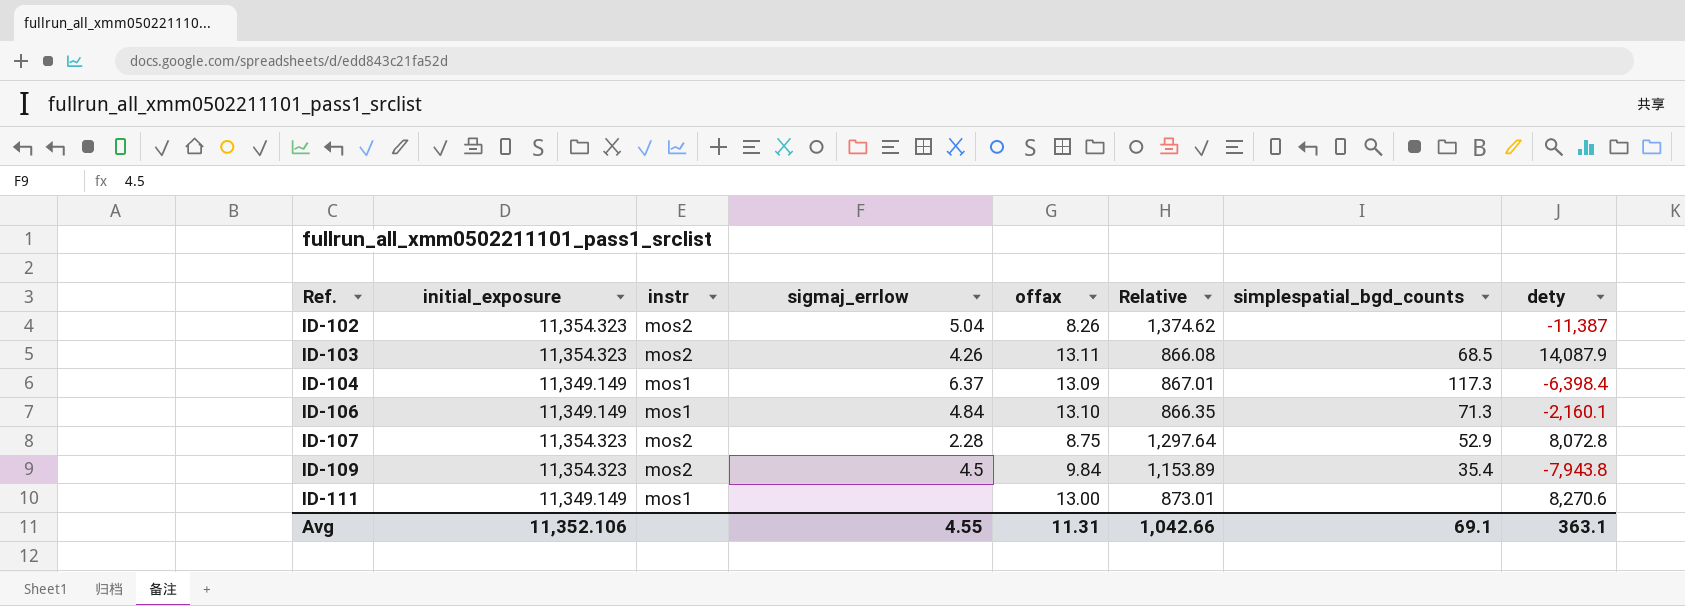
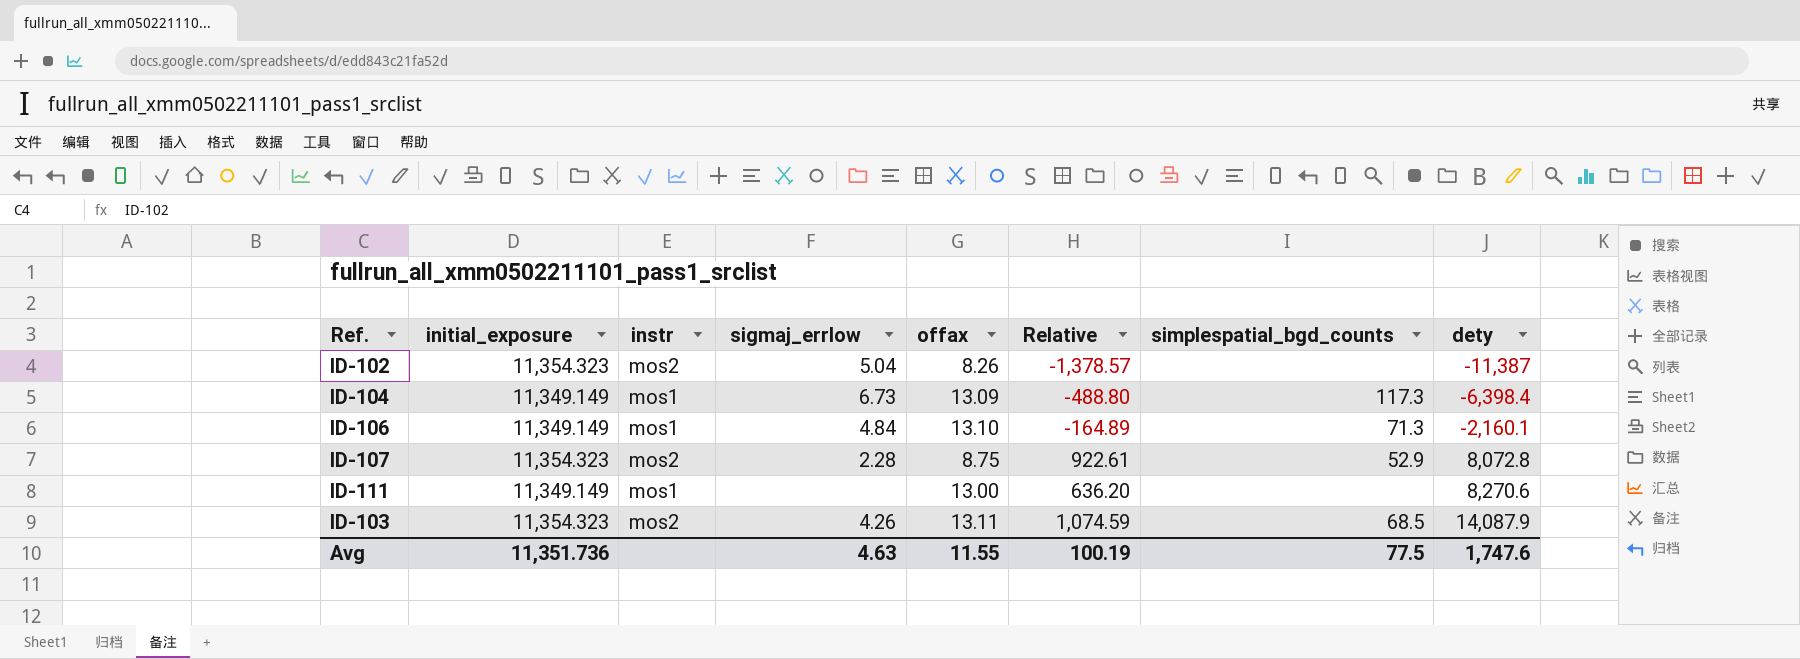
row order: Ref. ascending -> dety ascending
column Relative | formula: [initial_exposure] / [offax] -> [dety] / [offax]
row ID-109: 11,354.323 | mos2 | 4.5 | 9.84 | 1,153.89 | 35.4 | -7,943.8 -> none
ID-104 | sigmaj_errlow: 6.37 -> 6.73
Avg | initial_exposure: 11,352.106 -> 11,351.736
Avg | sigmaj_errlow: 4.55 -> 4.63
Avg | offax: 11.31 -> 11.55
Avg | Relative: 1,042.66 -> 100.19
Avg | simplespatial_bgd_counts: 69.1 -> 77.5
Avg | dety: 363.1 -> 1,747.6

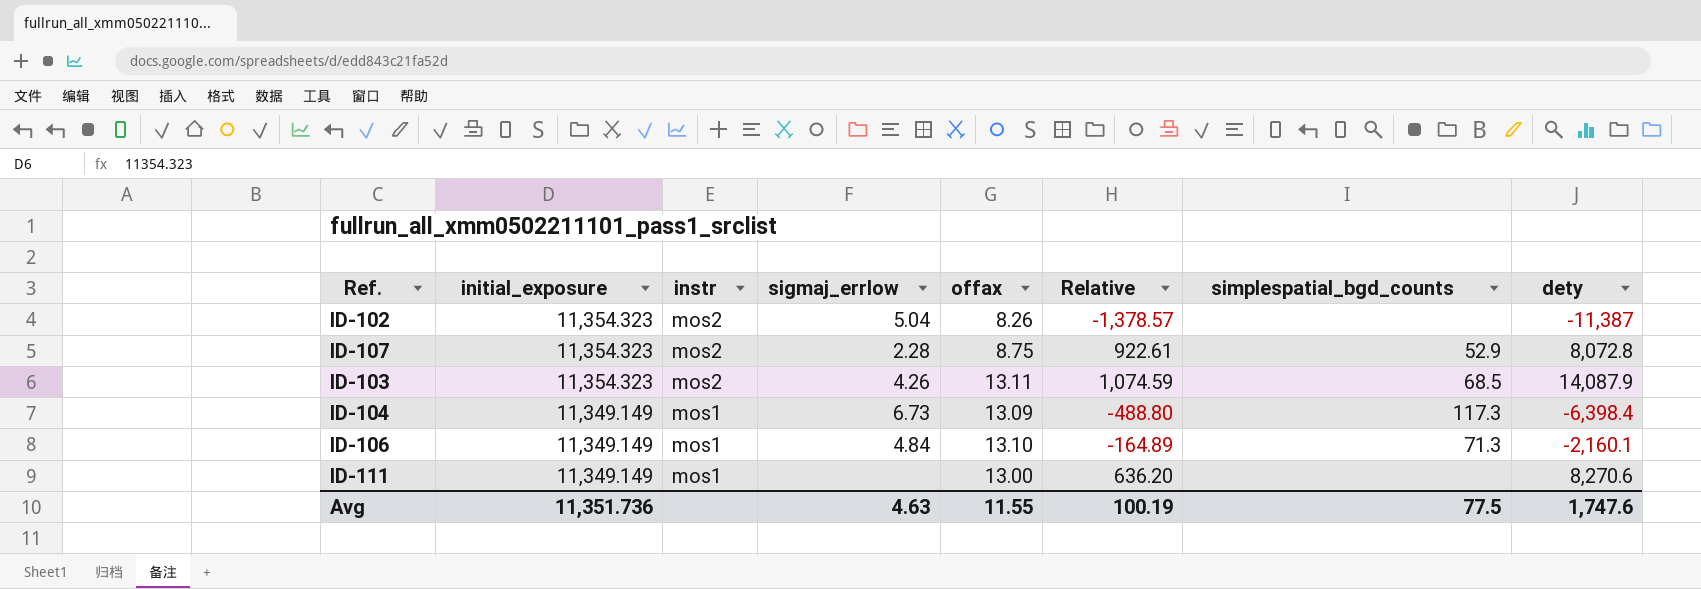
row order: dety ascending -> initial_exposure descending

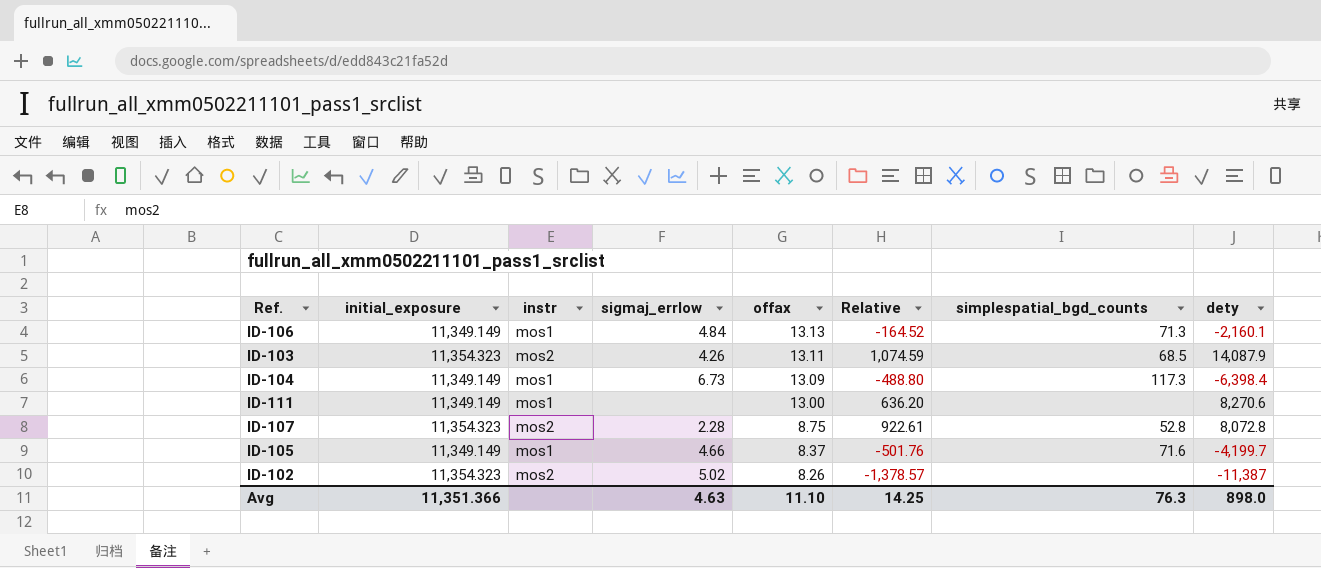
row order: initial_exposure descending -> offax descending
ID-106 | offax: 13.10 -> 13.13
ID-106 | Relative: -164.89 -> -164.52
ID-107 | simplespatial_bgd_counts: 52.9 -> 52.8
row ID-105: none -> 11,349.149 | mos1 | 4.66 | 8.37 | -501.76 | 71.6 | -4,199.7
ID-102 | sigmaj_errlow: 5.04 -> 5.02
Avg | initial_exposure: 11,351.736 -> 11,351.366
Avg | offax: 11.55 -> 11.10
Avg | Relative: 100.19 -> 14.25
Avg | simplespatial_bgd_counts: 77.5 -> 76.3
Avg | dety: 1,747.6 -> 898.0

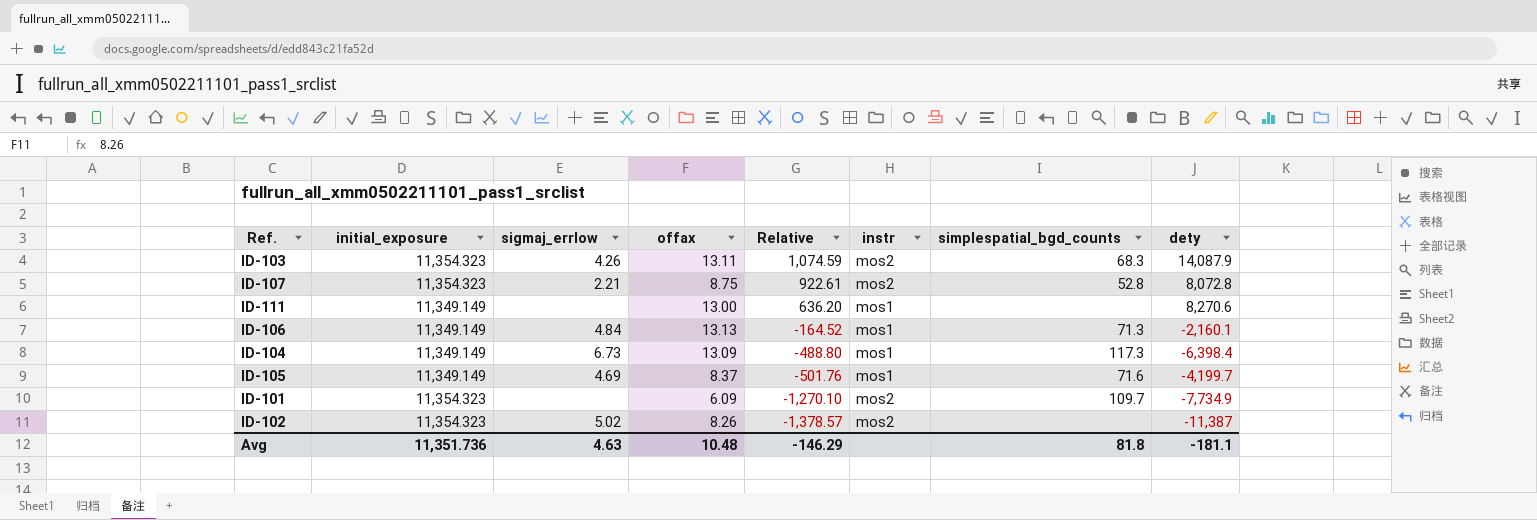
row order: offax descending -> Relative descending
column instr | position: 3 -> 6
ID-103 | simplespatial_bgd_counts: 68.5 -> 68.3
ID-107 | sigmaj_errlow: 2.28 -> 2.21
ID-105 | sigmaj_errlow: 4.66 -> 4.69
row ID-101: none -> 11,354.323 | none | 6.09 | -1,270.10 | mos2 | 109.7 | -7,734.9
Avg | initial_exposure: 11,351.366 -> 11,351.736
Avg | offax: 11.10 -> 10.48
Avg | Relative: 14.25 -> -146.29
Avg | simplespatial_bgd_counts: 76.3 -> 81.8
Avg | dety: 898.0 -> -181.1

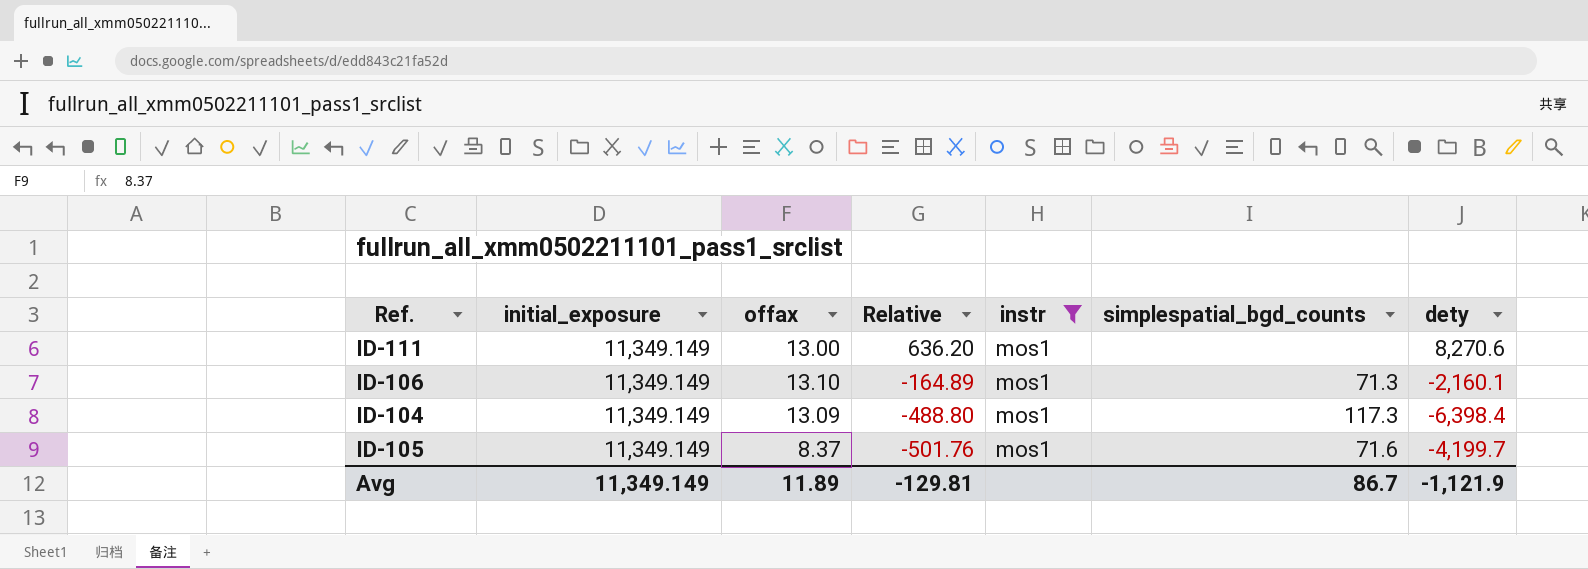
filter: none -> instr = mos1
column sigmaj_errlow | position: 3 -> none
ID-106 | offax: 13.13 -> 13.10
ID-106 | Relative: -164.52 -> -164.89
Avg | initial_exposure: 11,351.736 -> 11,349.149
Avg | offax: 10.48 -> 11.89
Avg | Relative: -146.29 -> -129.81
Avg | simplespatial_bgd_counts: 81.8 -> 86.7
Avg | dety: -181.1 -> -1,121.9

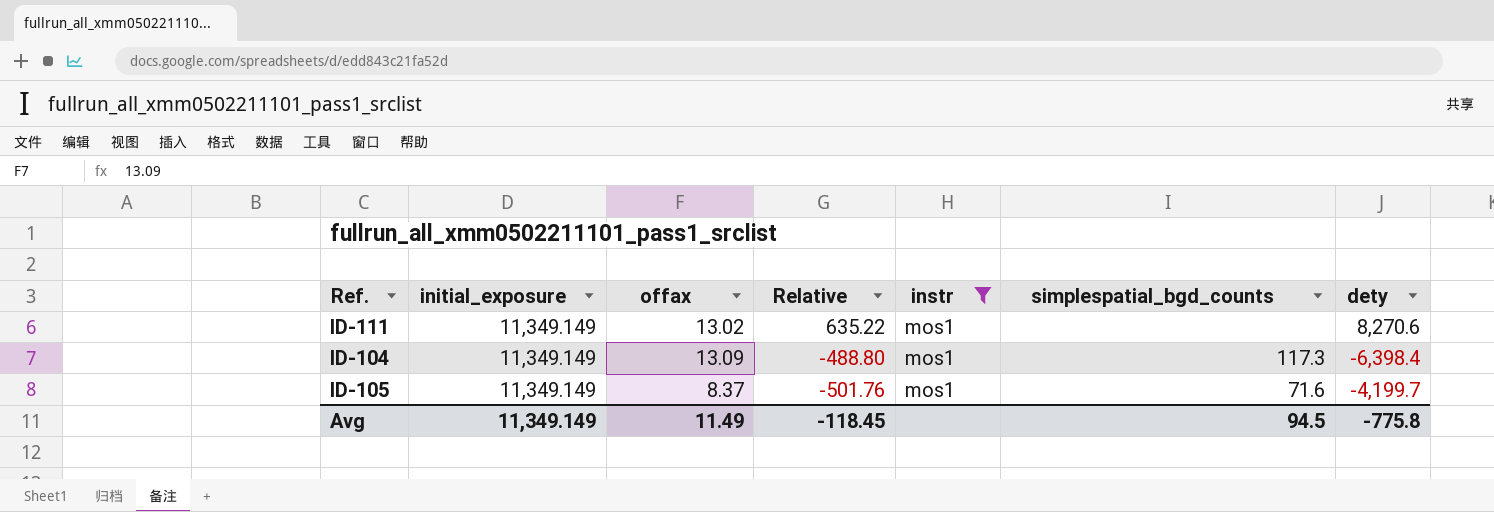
row ID-106: 11,349.149 | 13.10 | -164.89 | mos1 | 71.3 | -2,160.1 -> none
ID-111 | offax: 13.00 -> 13.02
ID-111 | Relative: 636.20 -> 635.22
Avg | offax: 11.89 -> 11.49
Avg | Relative: -129.81 -> -118.45
Avg | simplespatial_bgd_counts: 86.7 -> 94.5
Avg | dety: -1,121.9 -> -775.8

